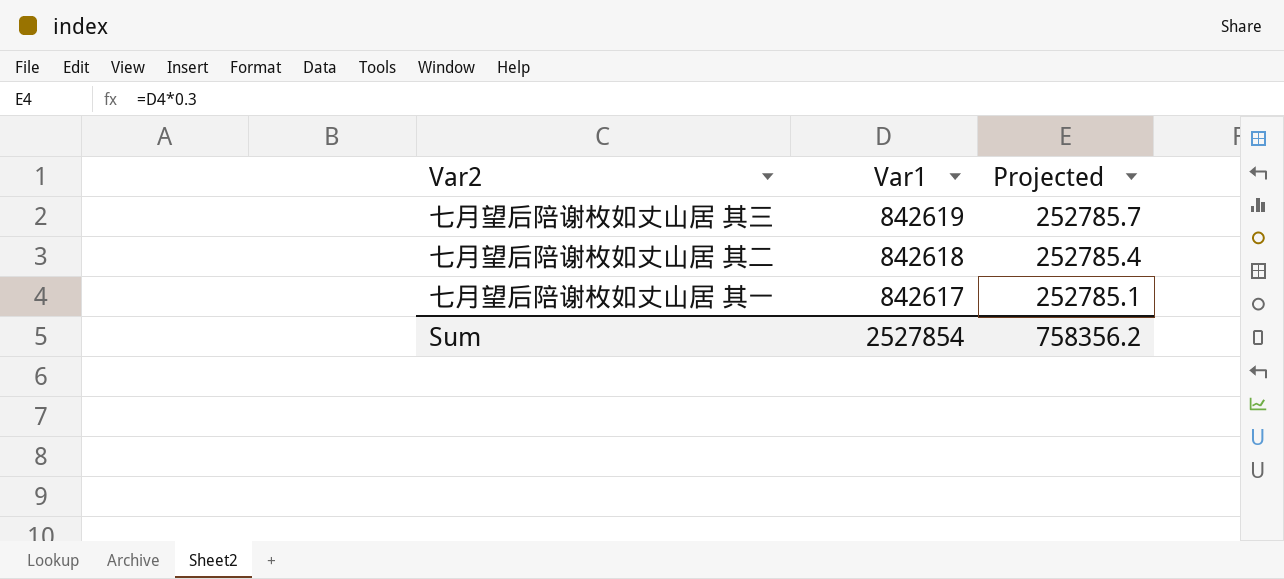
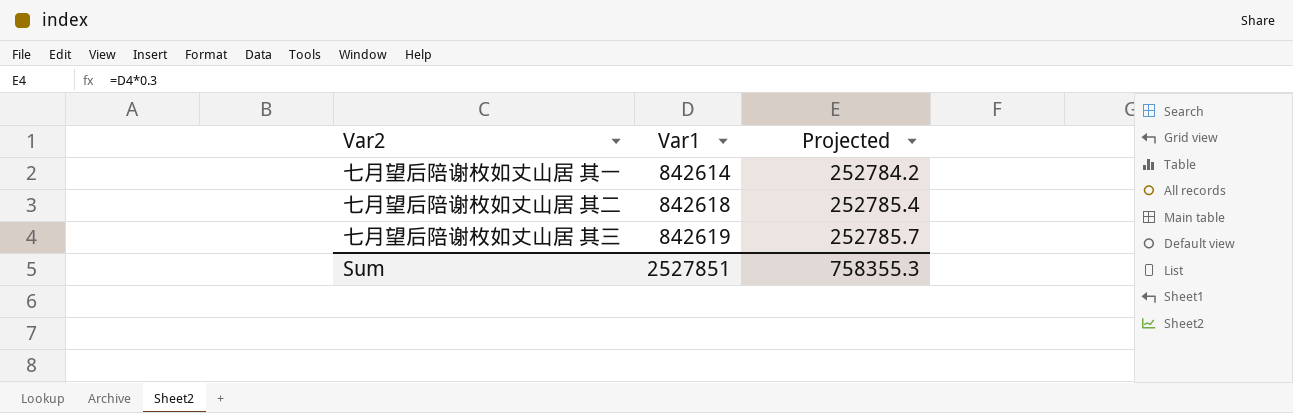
row order: Var1 descending -> Var1 ascending
七月望后陪谢枚如丈山居 其一 | Var1: 842617 -> 842614
七月望后陪谢枚如丈山居 其一 | Projected: 252785.1 -> 252784.2
Sum | Var1: 2527854 -> 2527851
Sum | Projected: 758356.2 -> 758355.3

